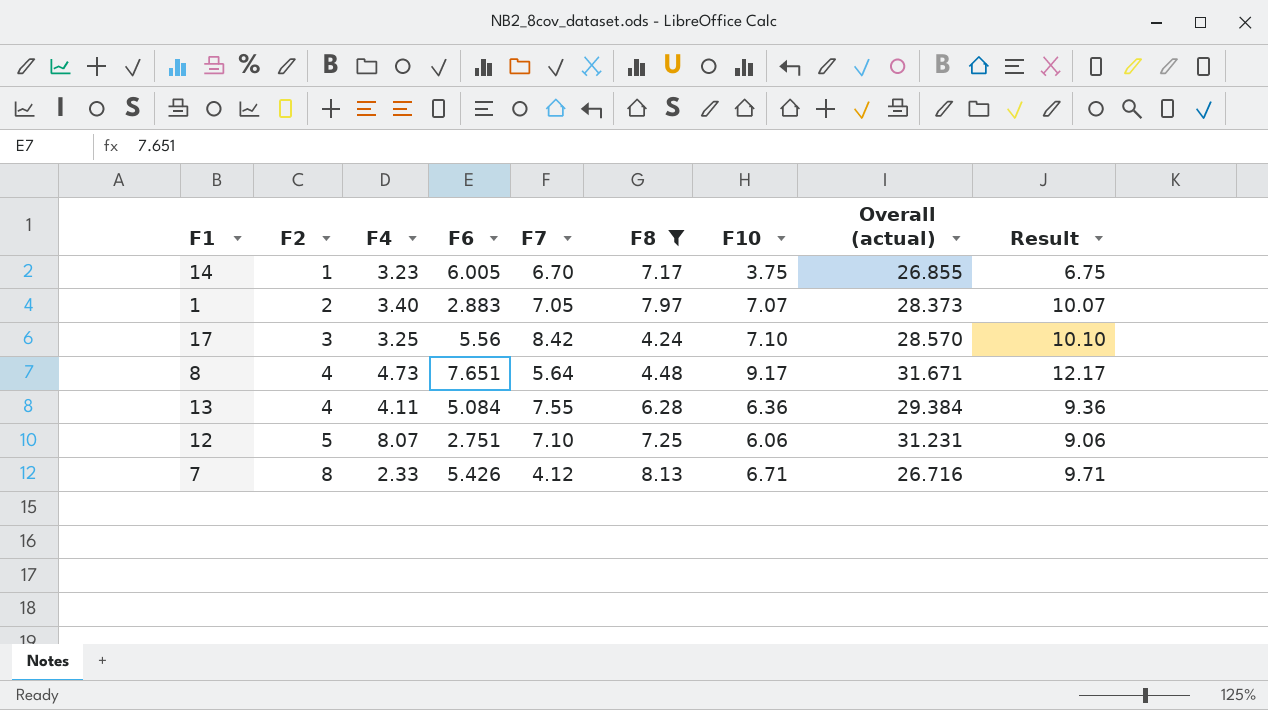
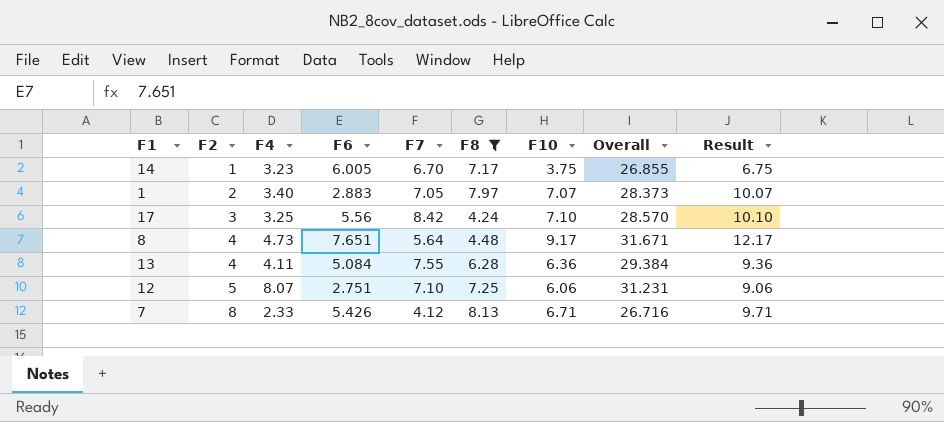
column name: Overall (actual) -> Overall

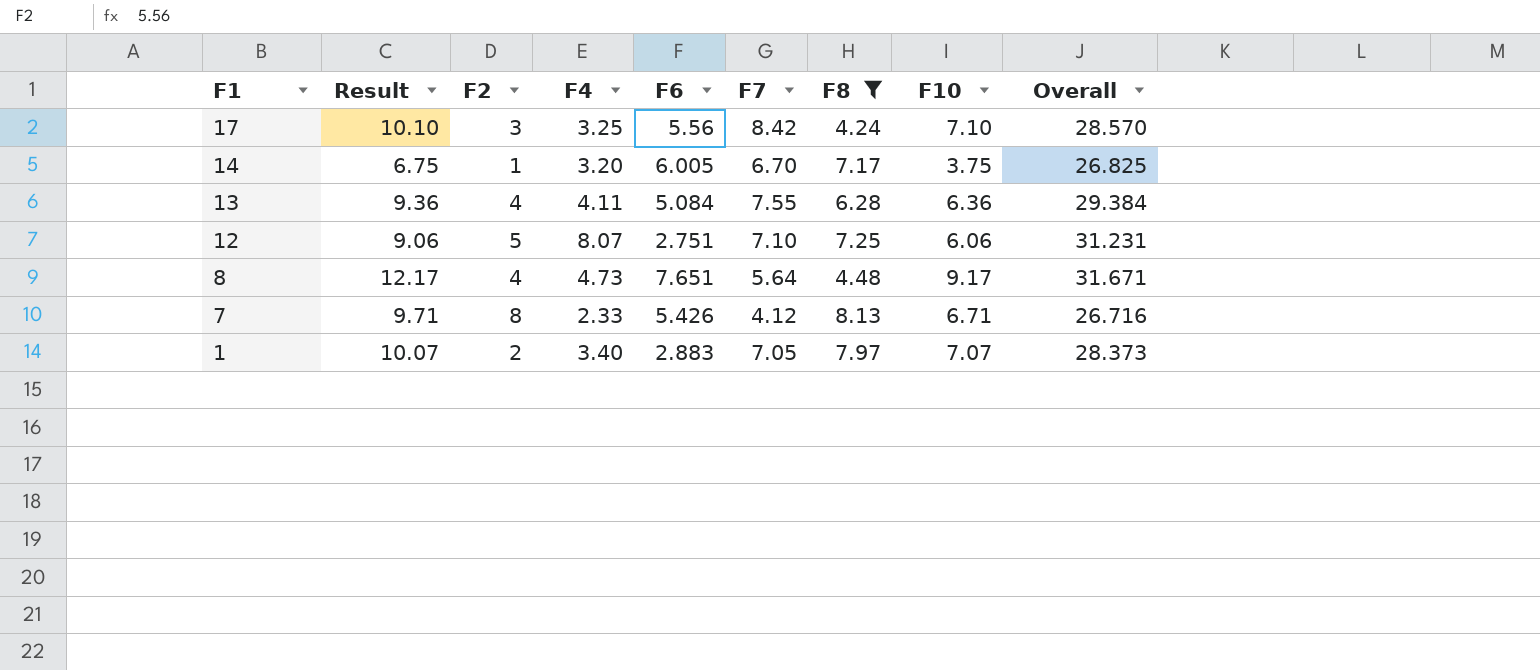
row order: F2 ascending -> F1 descending
column Result | position: 9 -> 2
14 | F4: 3.23 -> 3.20
14 | Overall: 26.855 -> 26.825

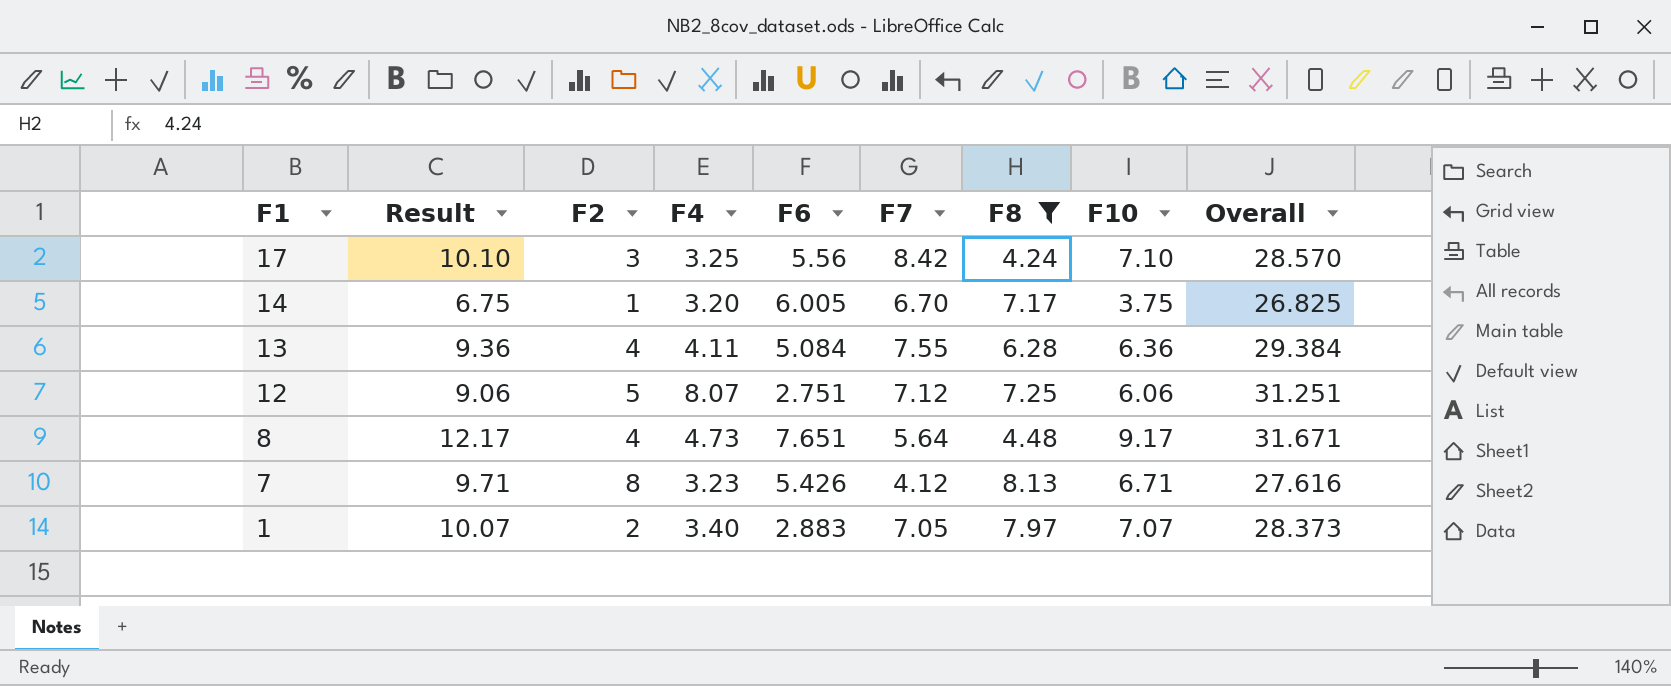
12 | F7: 7.10 -> 7.12
12 | Overall: 31.231 -> 31.251
7 | F4: 2.33 -> 3.23
7 | Overall: 26.716 -> 27.616

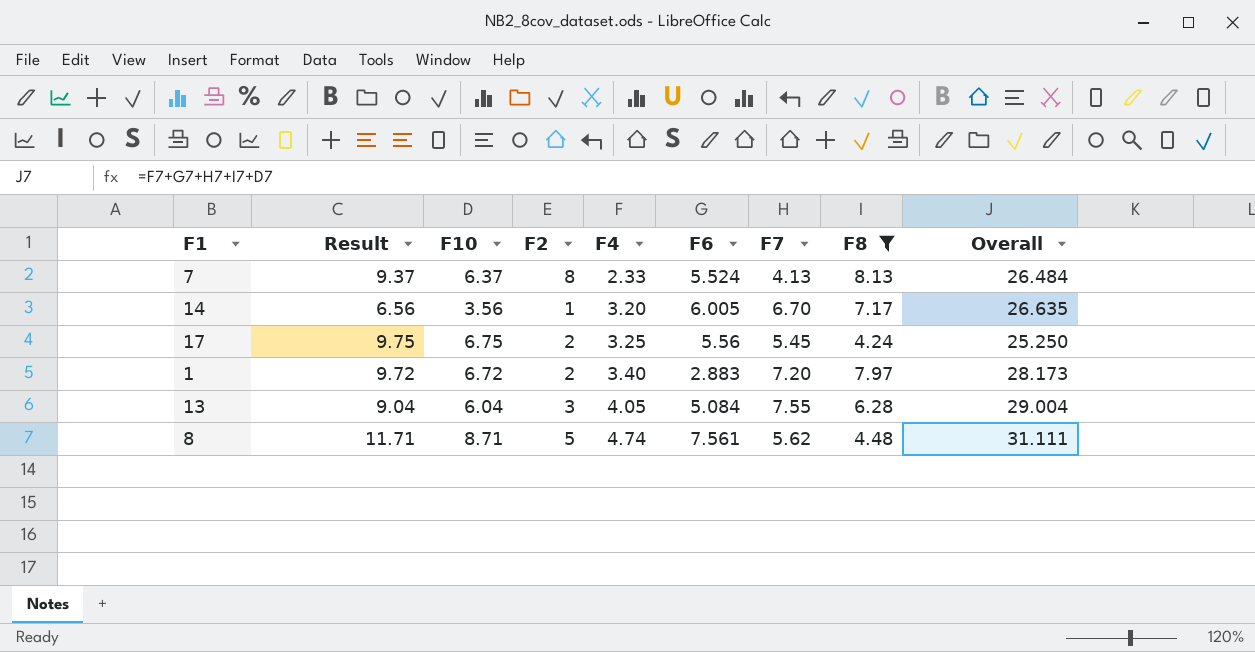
row order: F1 descending -> F4 ascending
column F10 | position: 8 -> 3
row 12: 9.06 | 5 | 8.07 | 2.751 | 7.12 | 7.25 | 6.06 | 31.251 -> none
7 | Result: 9.71 -> 9.37
7 | F10: 6.71 -> 6.37
7 | F4: 3.23 -> 2.33
7 | F6: 5.426 -> 5.524
7 | F7: 4.12 -> 4.13
7 | Overall: 27.616 -> 26.484
14 | Result: 6.75 -> 6.56
14 | F10: 3.75 -> 3.56
14 | Overall: 26.825 -> 26.635
17 | Result: 10.10 -> 9.75
17 | F10: 7.10 -> 6.75
17 | F2: 3 -> 2
17 | F7: 8.42 -> 5.45
17 | Overall: 28.570 -> 25.250
1 | Result: 10.07 -> 9.72
1 | F10: 7.07 -> 6.72
1 | F7: 7.05 -> 7.20
1 | Overall: 28.373 -> 28.173
13 | Result: 9.36 -> 9.04
13 | F10: 6.36 -> 6.04
13 | F2: 4 -> 3
13 | F4: 4.11 -> 4.05
13 | Overall: 29.384 -> 29.004
8 | Result: 12.17 -> 11.71
8 | F10: 9.17 -> 8.71
8 | F2: 4 -> 5
8 | F4: 4.73 -> 4.74
8 | F6: 7.651 -> 7.561
8 | F7: 5.64 -> 5.62
8 | Overall: 31.671 -> 31.111

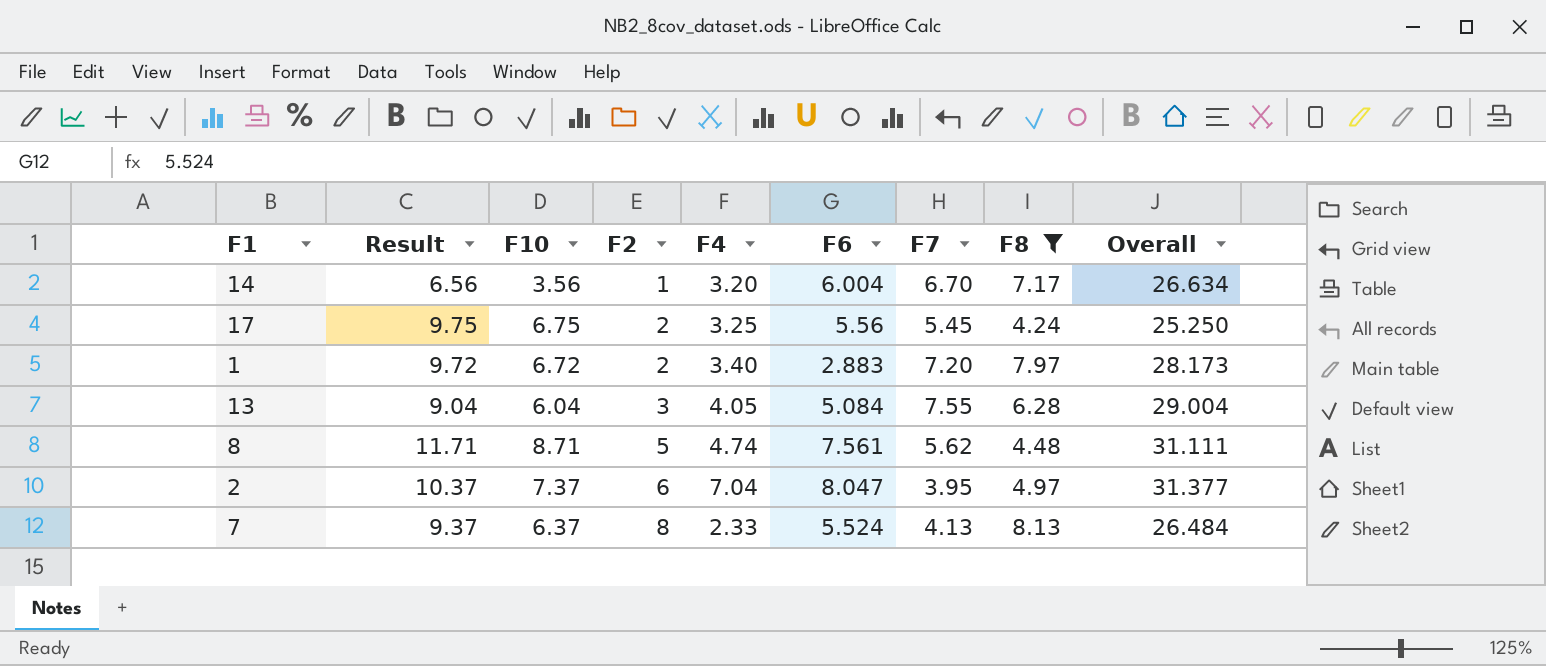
row order: F4 ascending -> F2 ascending
14 | F6: 6.005 -> 6.004
14 | Overall: 26.635 -> 26.634
row 2: none -> 10.37 | 7.37 | 6 | 7.04 | 8.047 | 3.95 | 4.97 | 31.377

